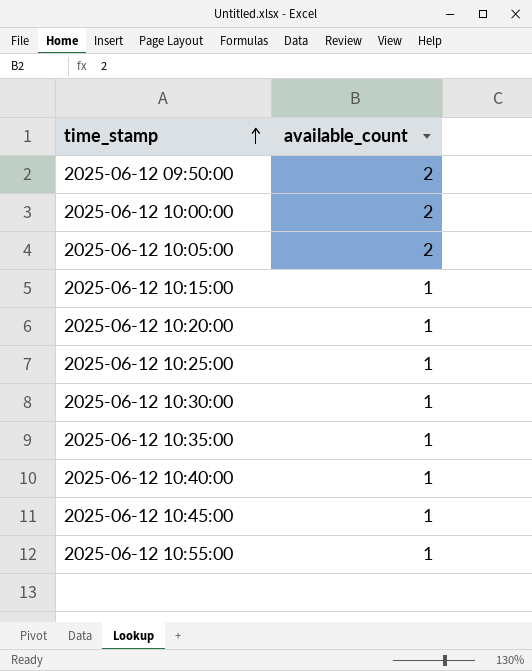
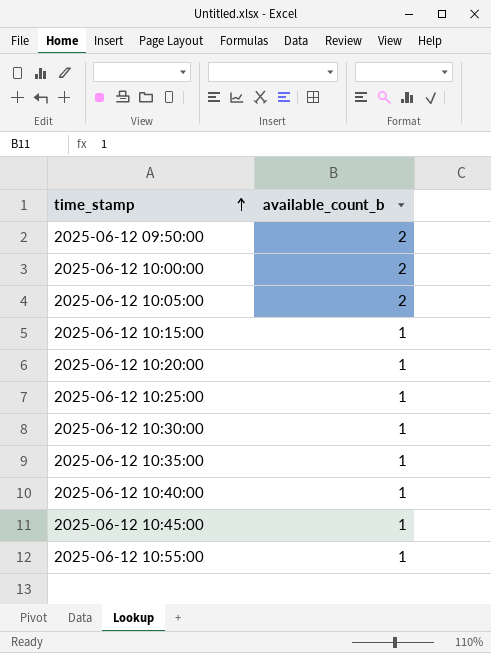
column name: available_count -> available_count_b

